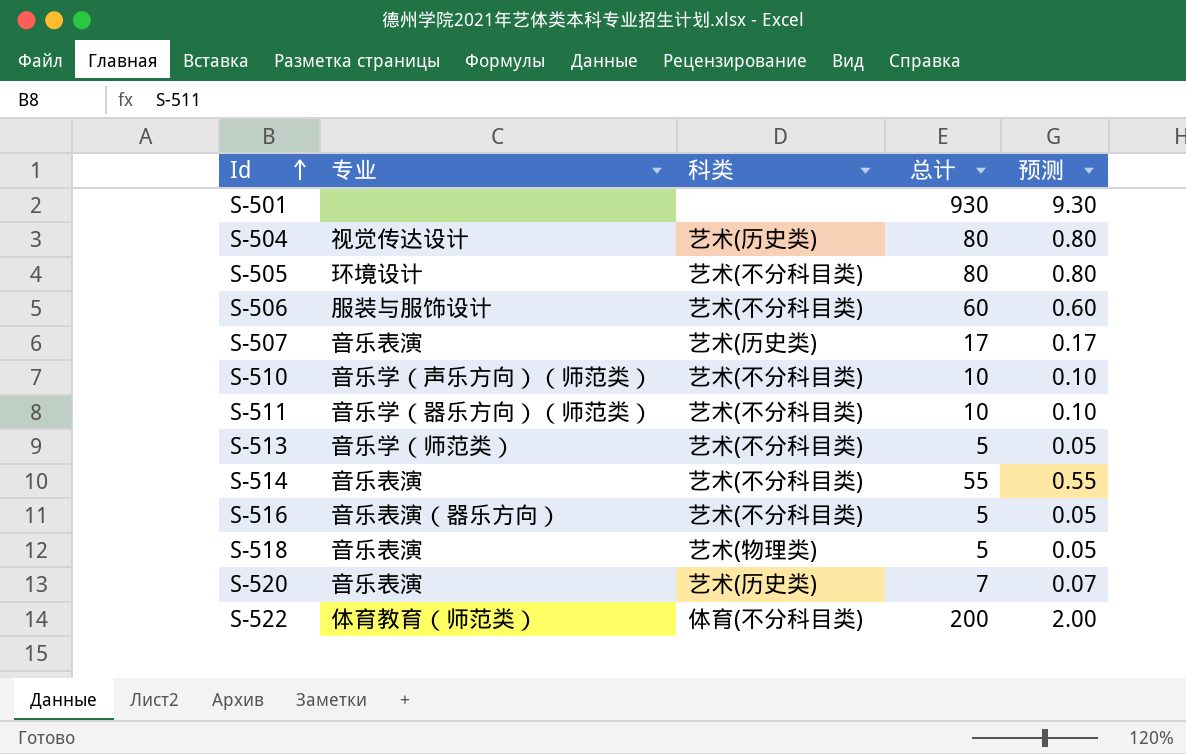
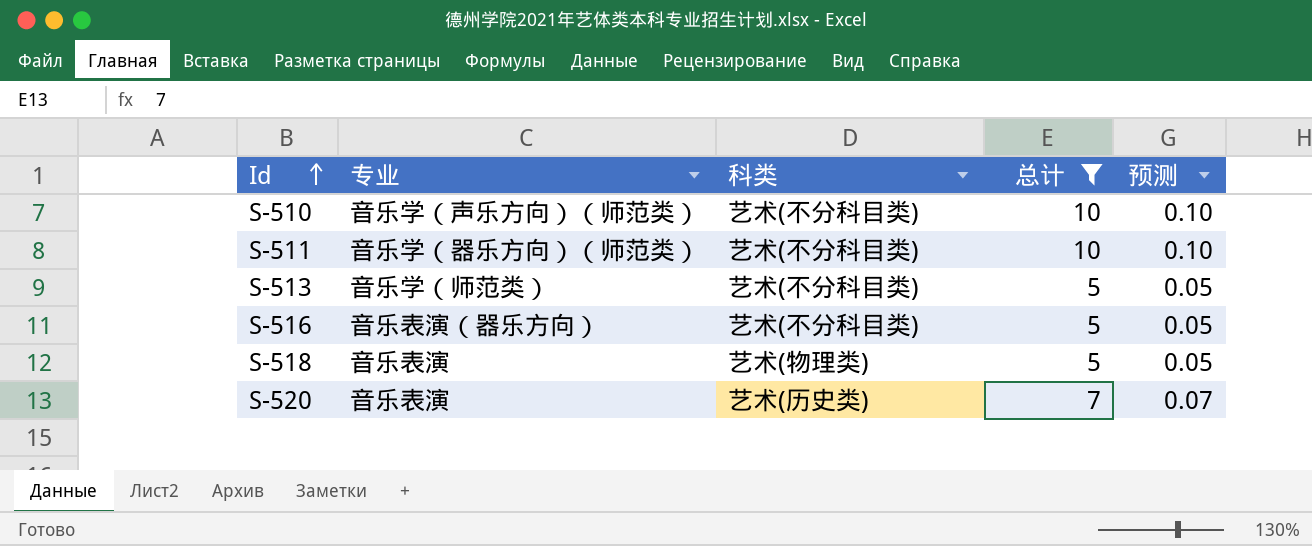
filter: none -> 总计 <= 10

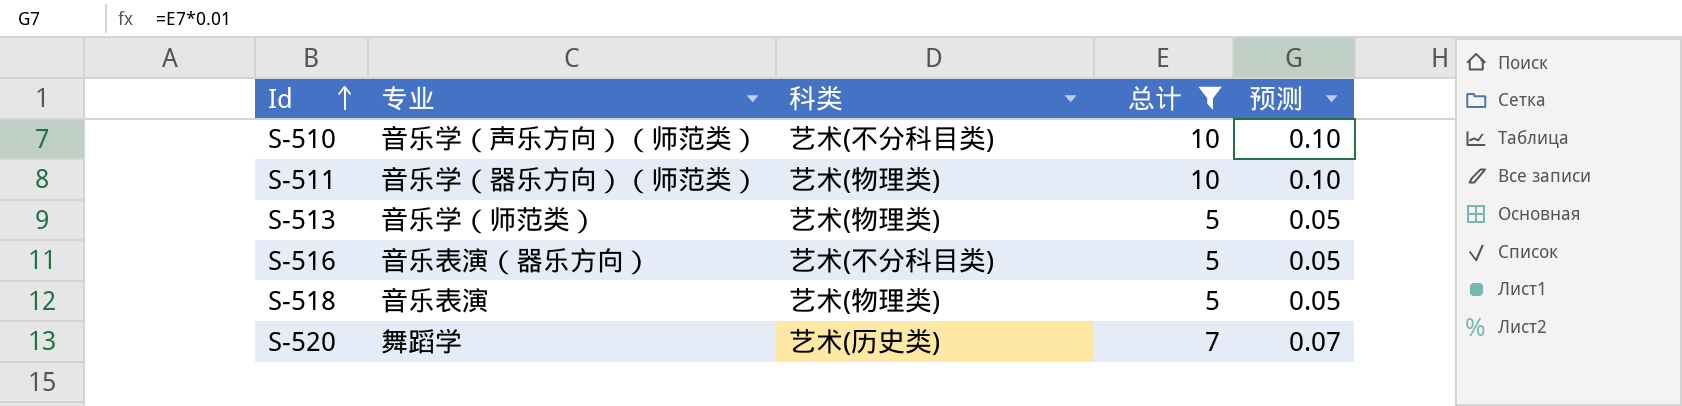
S-511 | 科类: 艺术(不分科目类) -> 艺术(物理类)
S-513 | 科类: 艺术(不分科目类) -> 艺术(物理类)
S-520 | 专业: 音乐表演 -> 舞蹈学

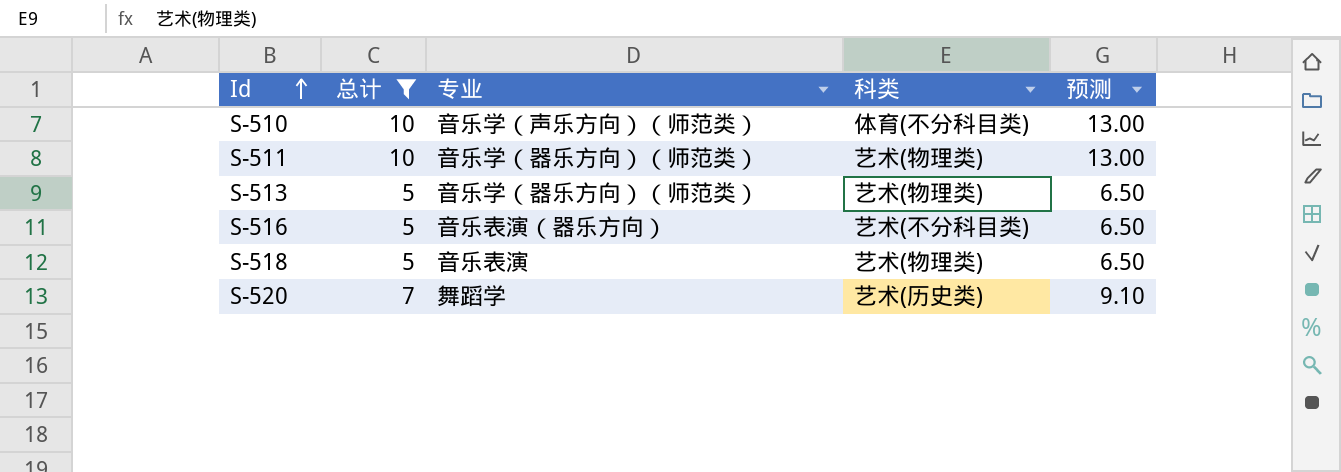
column 总计 | position: 4 -> 2
column 预测 | formula: [总计] * 0.01 -> [总计] * 1.3
S-510 | 科类: 艺术(不分科目类) -> 体育(不分科目类)
S-513 | 专业: 音乐学（师范类） -> 音乐学（器乐方向）（师范类）

